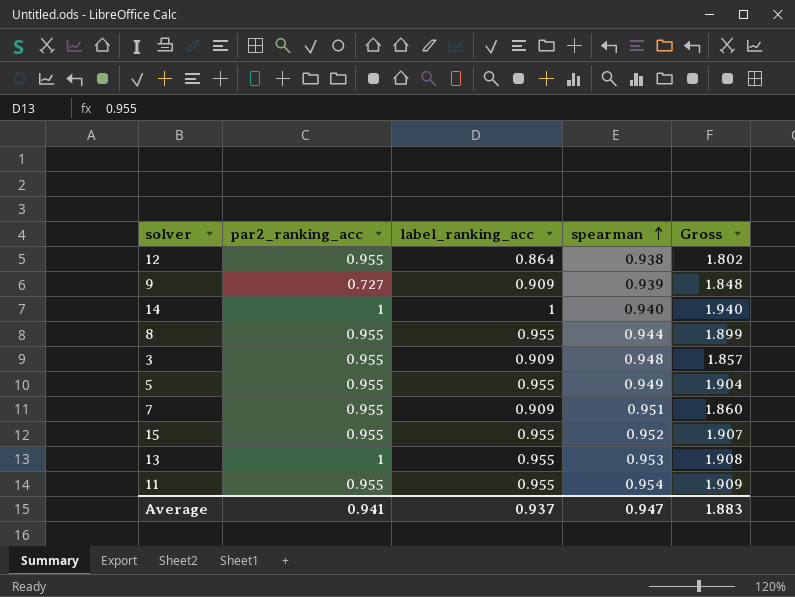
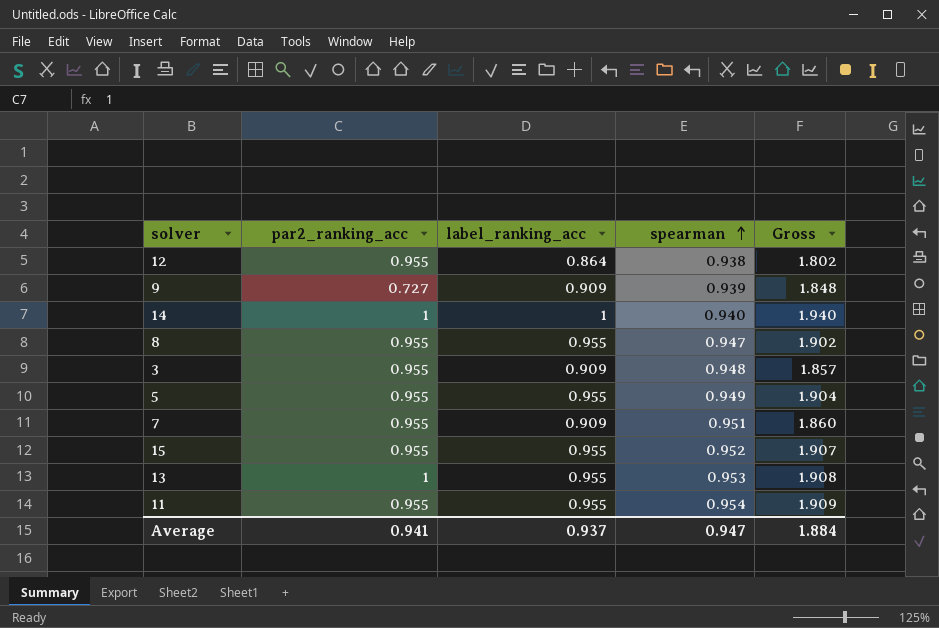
8 | spearman: 0.944 -> 0.947
8 | Gross: 1.899 -> 1.902
Average | Gross: 1.883 -> 1.884

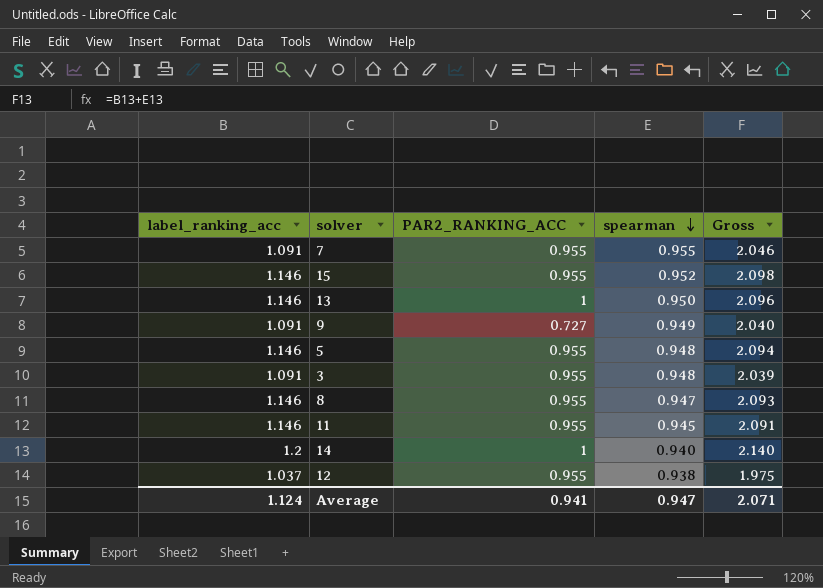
row order: spearman ascending -> spearman descending
column label_ranking_acc | position: 3 -> 1
column name: par2_ranking_acc -> PAR2_RANKING_ACC
7 | label_ranking_acc: 0.909 -> 1.091
7 | spearman: 0.951 -> 0.955
7 | Gross: 1.860 -> 2.046
15 | label_ranking_acc: 0.955 -> 1.146
15 | Gross: 1.907 -> 2.098
13 | label_ranking_acc: 0.955 -> 1.146
13 | spearman: 0.953 -> 0.950
13 | Gross: 1.908 -> 2.096
9 | label_ranking_acc: 0.909 -> 1.091
9 | spearman: 0.939 -> 0.949
9 | Gross: 1.848 -> 2.040
5 | label_ranking_acc: 0.955 -> 1.146
5 | spearman: 0.949 -> 0.948
5 | Gross: 1.904 -> 2.094
3 | label_ranking_acc: 0.909 -> 1.091
3 | Gross: 1.857 -> 2.039
8 | label_ranking_acc: 0.955 -> 1.146
8 | Gross: 1.902 -> 2.093
11 | label_ranking_acc: 0.955 -> 1.146
11 | spearman: 0.954 -> 0.945
11 | Gross: 1.909 -> 2.091
14 | label_ranking_acc: 1 -> 1.2
14 | Gross: 1.940 -> 2.140
12 | label_ranking_acc: 0.864 -> 1.037
12 | Gross: 1.802 -> 1.975
Average | label_ranking_acc: 0.937 -> 1.124
Average | Gross: 1.884 -> 2.071

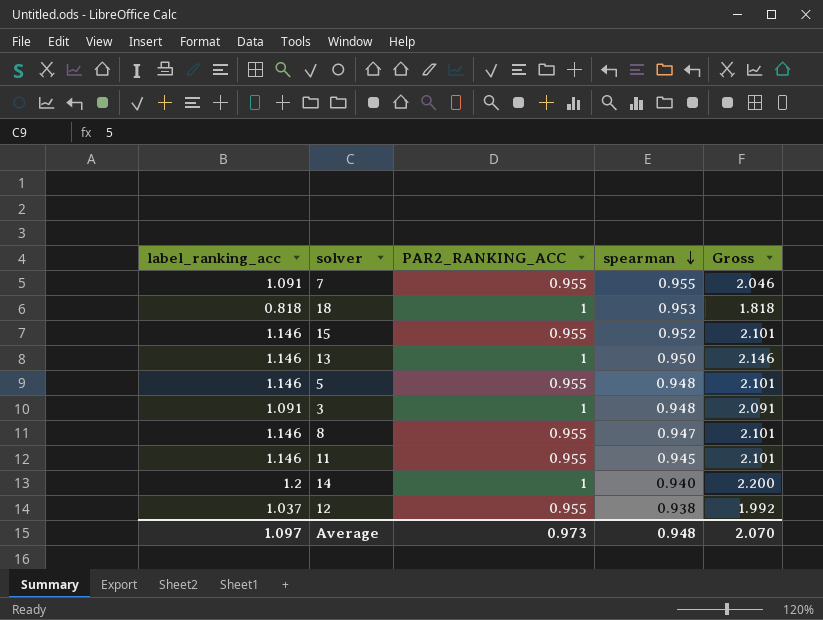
column Gross | formula: [label_ranking_acc] + [spearman] -> [label_ranking_acc] + [PAR2_RANKING_ACC]
row 9: 1.091 | 0.727 | 0.949 | 2.040 -> none
row 18: none -> 0.818 | 1 | 0.953 | 1.818
3 | PAR2_RANKING_ACC: 0.955 -> 1
Average | label_ranking_acc: 1.124 -> 1.097
Average | PAR2_RANKING_ACC: 0.941 -> 0.973
Average | spearman: 0.947 -> 0.948
Average | Gross: 2.071 -> 2.070

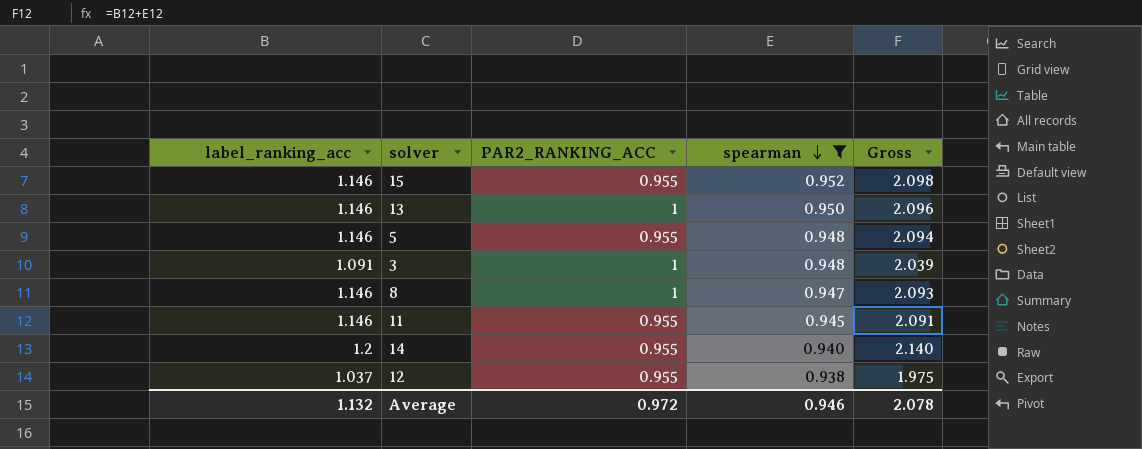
filter: none -> spearman <= 0.952
column Gross | formula: [label_ranking_acc] + [PAR2_RANKING_ACC] -> [label_ranking_acc] + [spearman]
8 | PAR2_RANKING_ACC: 0.955 -> 1
14 | PAR2_RANKING_ACC: 1 -> 0.955
Average | label_ranking_acc: 1.097 -> 1.132
Average | PAR2_RANKING_ACC: 0.973 -> 0.972
Average | spearman: 0.948 -> 0.946
Average | Gross: 2.070 -> 2.078

